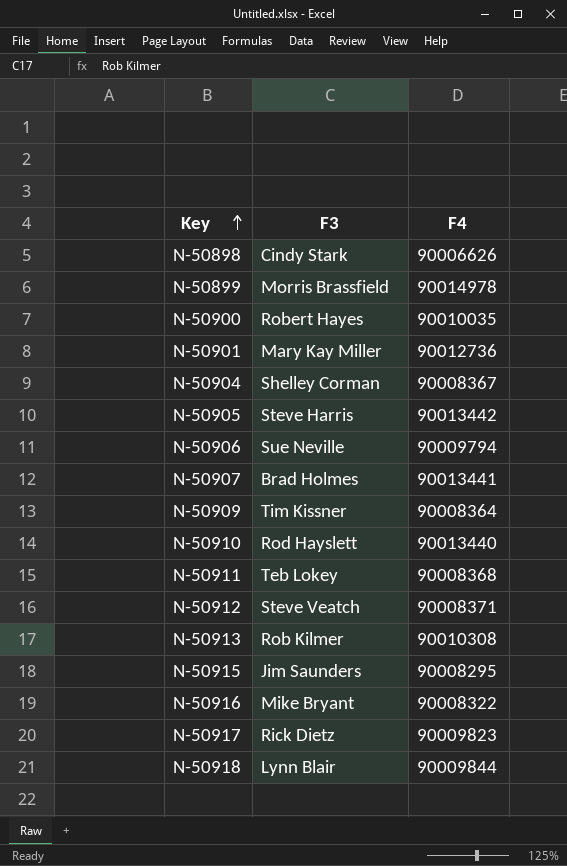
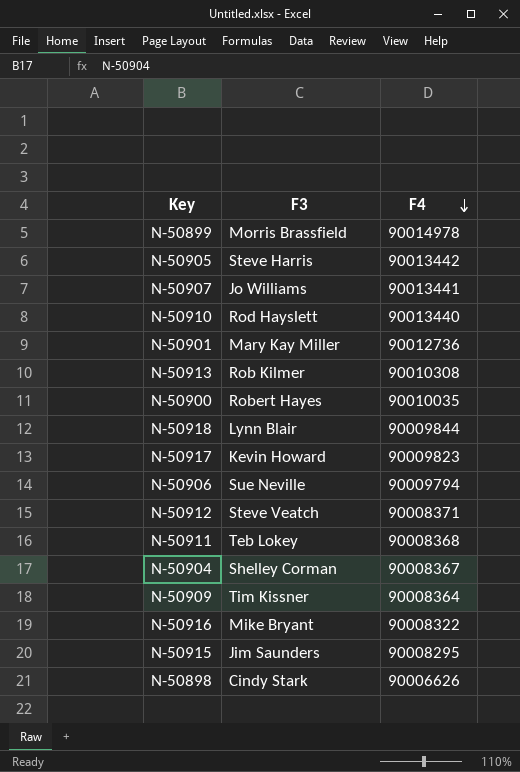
row order: Key ascending -> F4 descending
N-50907 | F3: Brad Holmes -> Jo Williams
N-50917 | F3: Rick Dietz -> Kevin Howard

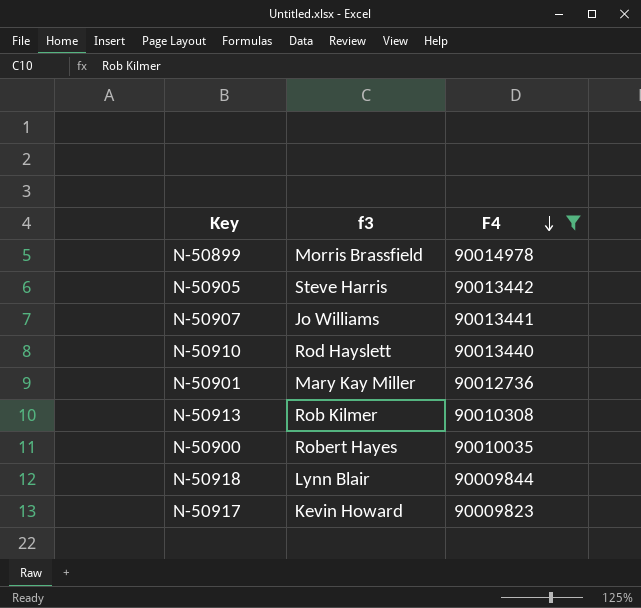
filter: none -> F4 >= 90009823
column name: F3 -> f3

